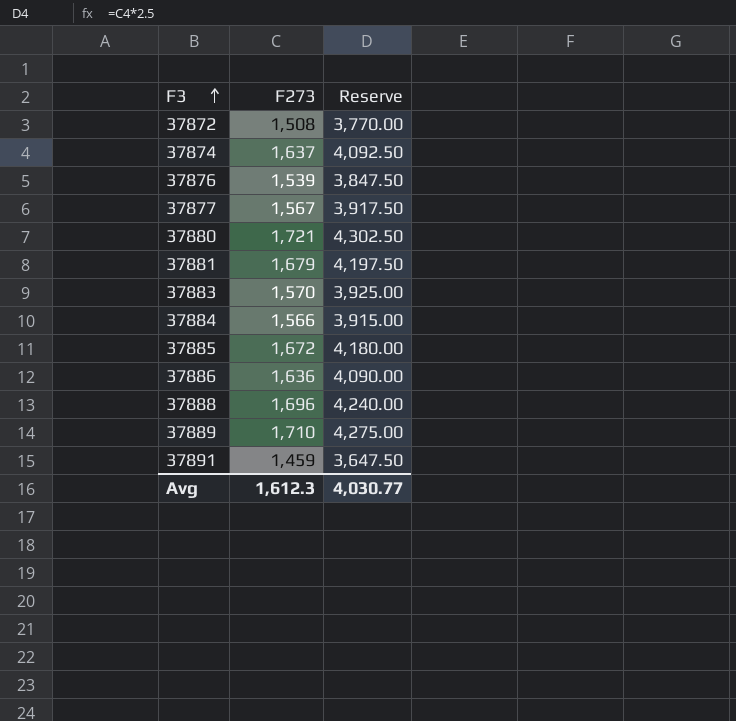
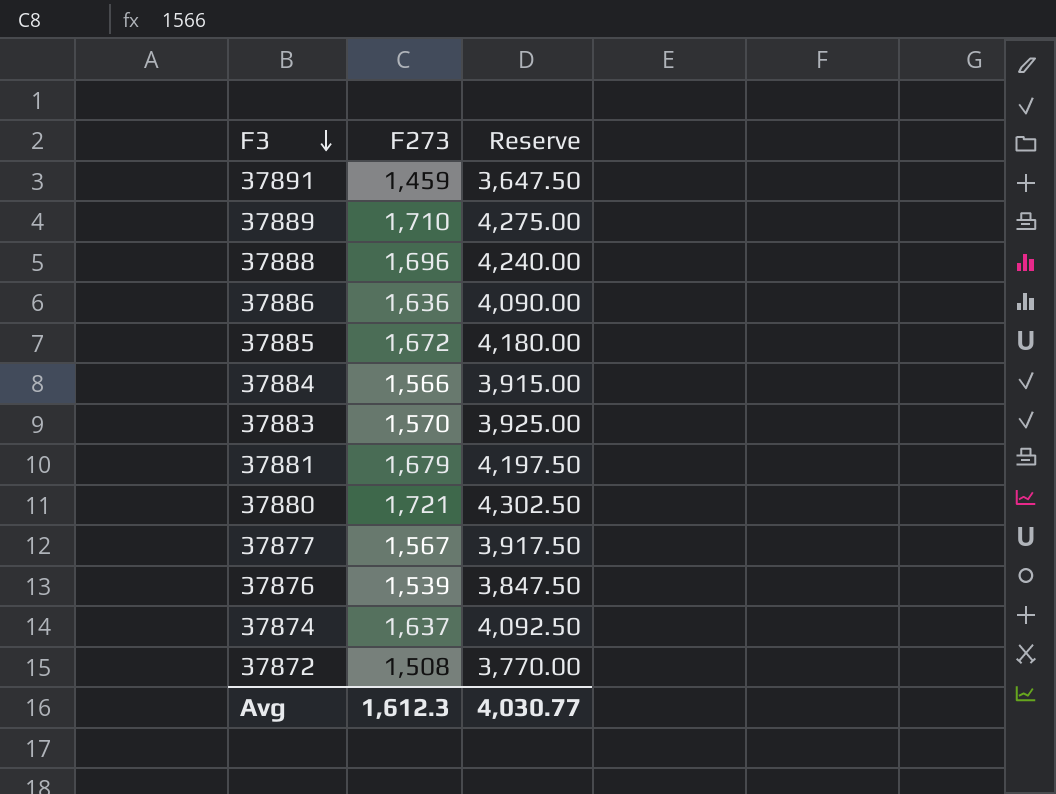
row order: F3 ascending -> F3 descending

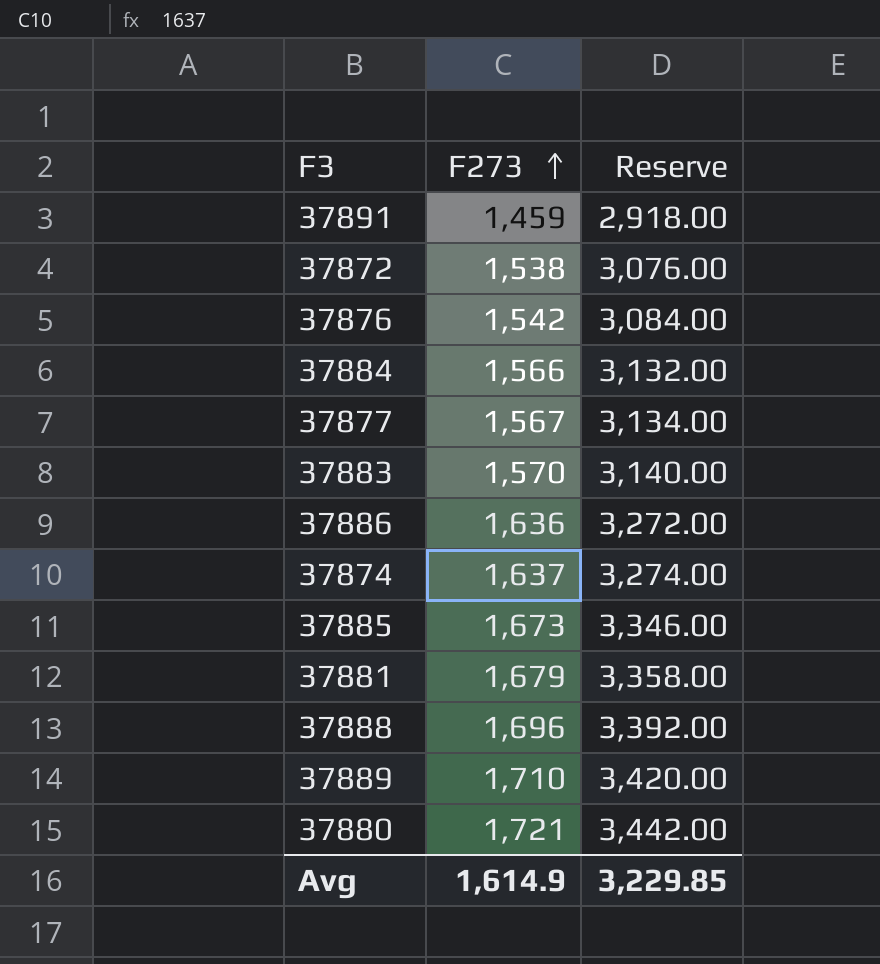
row order: F3 descending -> F273 ascending
column Reserve | formula: [F273] * 2.5 -> [F273] * 2
37872 | F273: 1,508 -> 1,538
37876 | F273: 1,539 -> 1,542
37885 | F273: 1,672 -> 1,673
Avg | F273: 1,612.3 -> 1,614.9
Avg | Reserve: 4,030.77 -> 3,229.85

